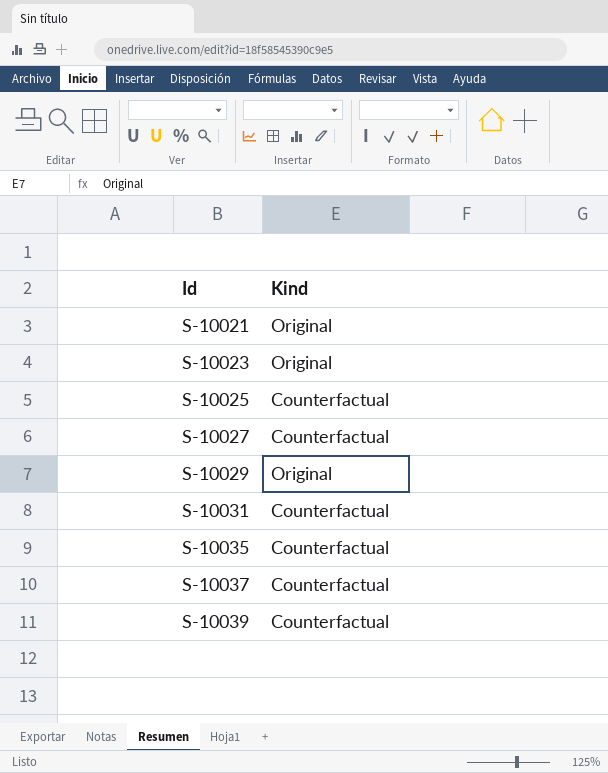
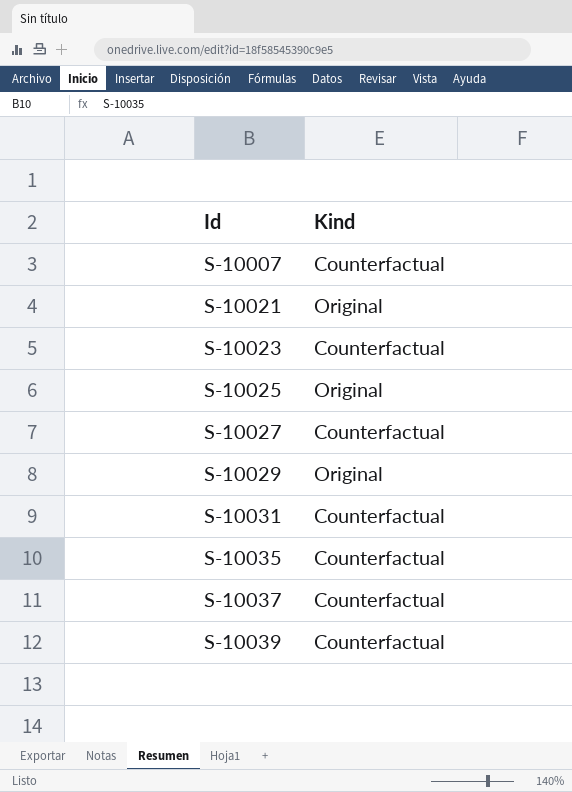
row S-10007: none -> Counterfactual
S-10023 | Kind: Original -> Counterfactual
S-10025 | Kind: Counterfactual -> Original

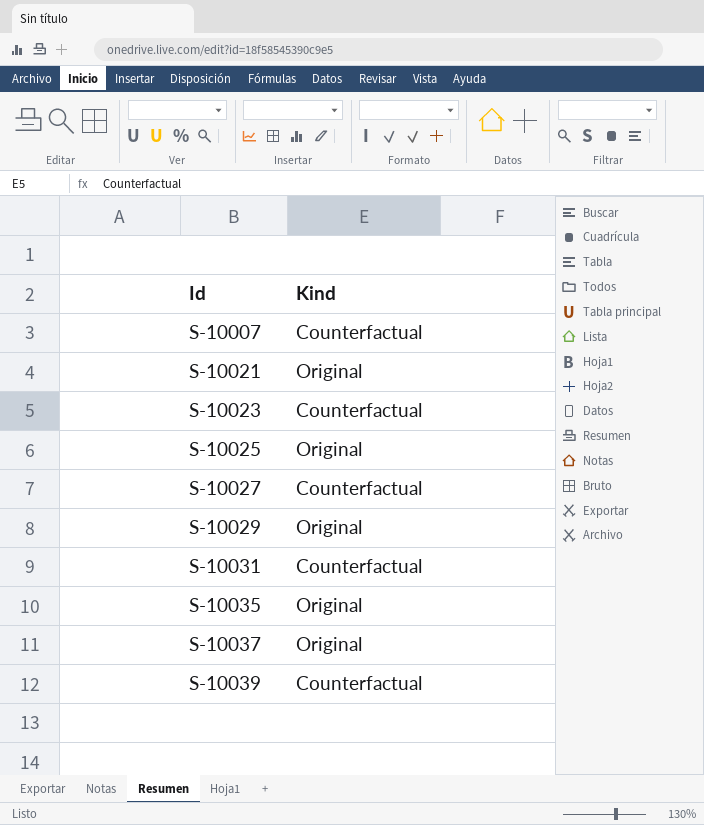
S-10035 | Kind: Counterfactual -> Original
S-10037 | Kind: Counterfactual -> Original

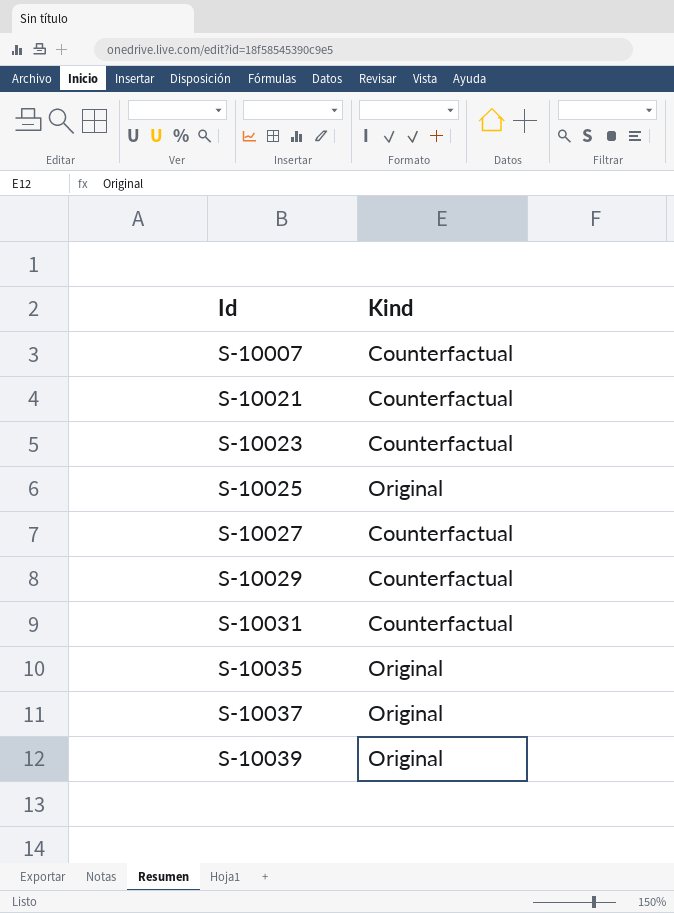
S-10021 | Kind: Original -> Counterfactual
S-10029 | Kind: Original -> Counterfactual
S-10039 | Kind: Counterfactual -> Original

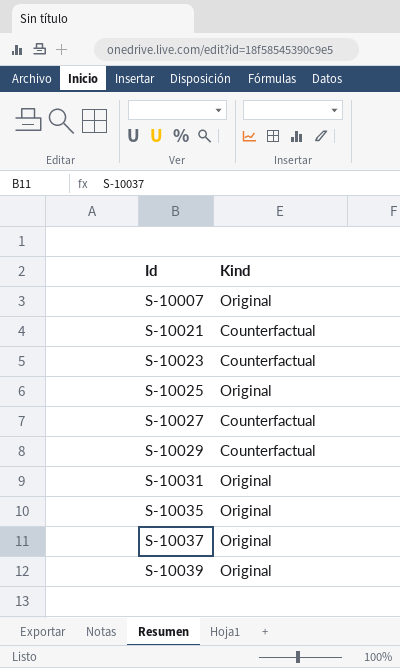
S-10007 | Kind: Counterfactual -> Original
S-10031 | Kind: Counterfactual -> Original

